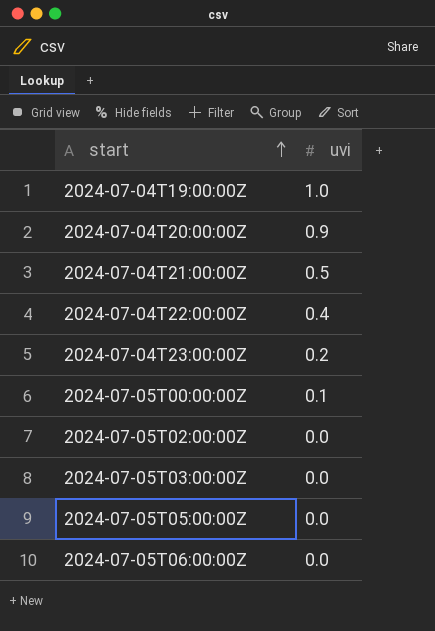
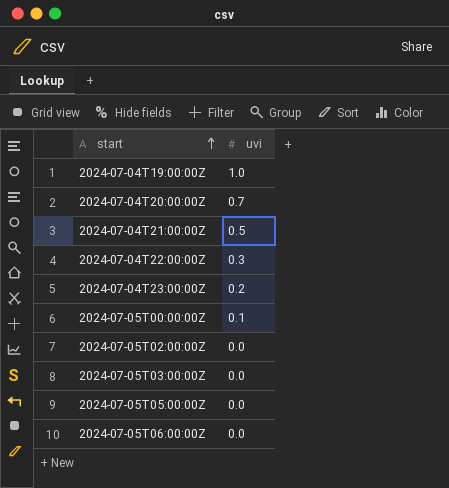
2024-07-04T20:00:00Z | uvi: 0.9 -> 0.7
2024-07-04T22:00:00Z | uvi: 0.4 -> 0.3

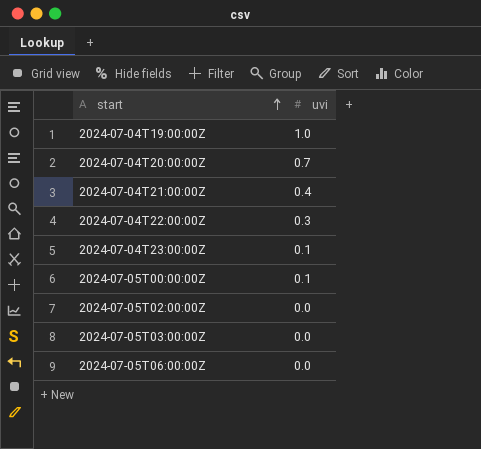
row 2024-07-05T05:00:00Z: 0.0 -> none
2024-07-04T21:00:00Z | uvi: 0.5 -> 0.4
2024-07-04T23:00:00Z | uvi: 0.2 -> 0.1

